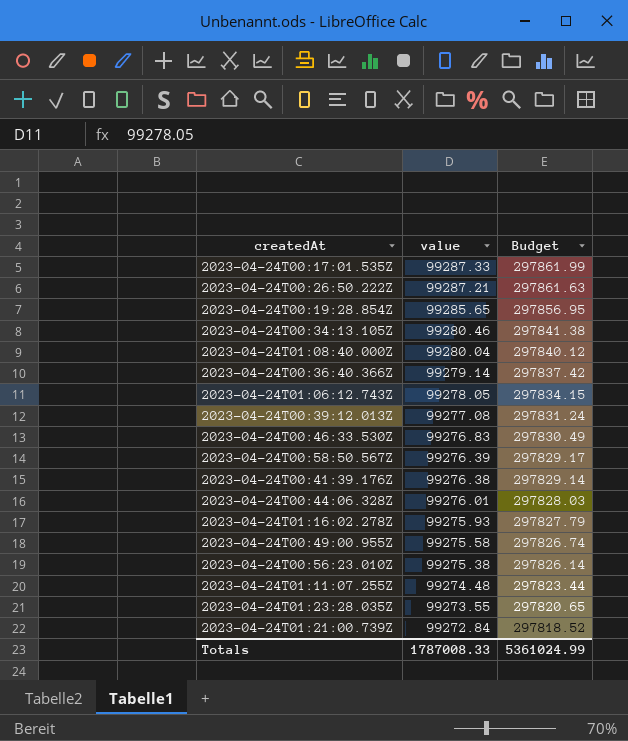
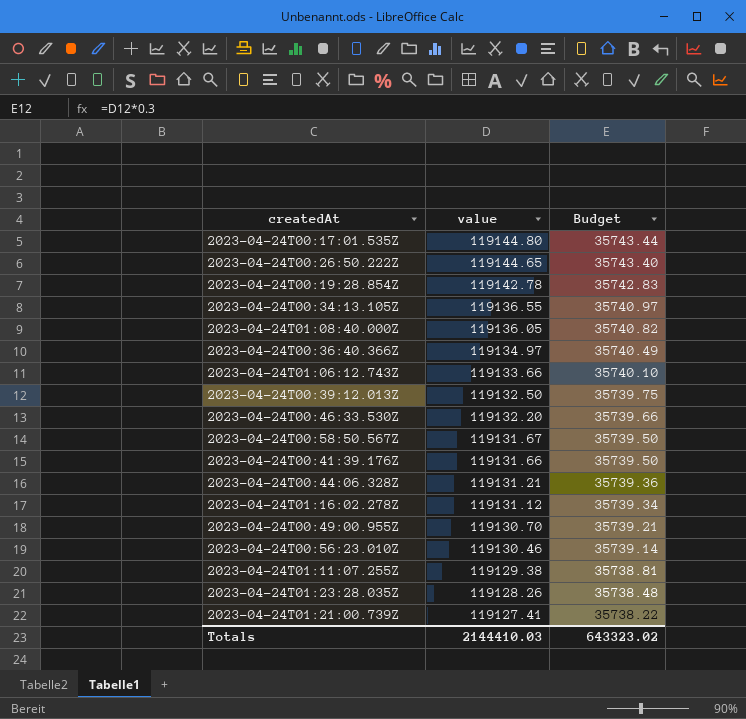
column Budget | formula: [value] * 3 -> [value] * 0.3
2023-04-24T00:17:01.535Z | value: 99287.33 -> 119144.80
2023-04-24T00:26:50.222Z | value: 99287.21 -> 119144.65
2023-04-24T00:19:28.854Z | value: 99285.65 -> 119142.78
2023-04-24T00:34:13.105Z | value: 99280.46 -> 119136.55
2023-04-24T01:08:40.000Z | value: 99280.04 -> 119136.05
2023-04-24T00:36:40.366Z | value: 99279.14 -> 119134.97
2023-04-24T01:06:12.743Z | value: 99278.05 -> 119133.66
2023-04-24T00:39:12.013Z | value: 99277.08 -> 119132.50
2023-04-24T00:46:33.530Z | value: 99276.83 -> 119132.20
2023-04-24T00:58:50.567Z | value: 99276.39 -> 119131.67
2023-04-24T00:41:39.176Z | value: 99276.38 -> 119131.66
2023-04-24T00:44:06.328Z | value: 99276.01 -> 119131.21
2023-04-24T01:16:02.278Z | value: 99275.93 -> 119131.12
2023-04-24T00:49:00.955Z | value: 99275.58 -> 119130.70
2023-04-24T00:56:23.010Z | value: 99275.38 -> 119130.46
2023-04-24T01:11:07.255Z | value: 99274.48 -> 119129.38
2023-04-24T01:23:28.035Z | value: 99273.55 -> 119128.26
2023-04-24T01:21:00.739Z | value: 99272.84 -> 119127.41
Totals | value: 1787008.33 -> 2144410.03
Totals | Budget: 5361024.99 -> 643323.02

